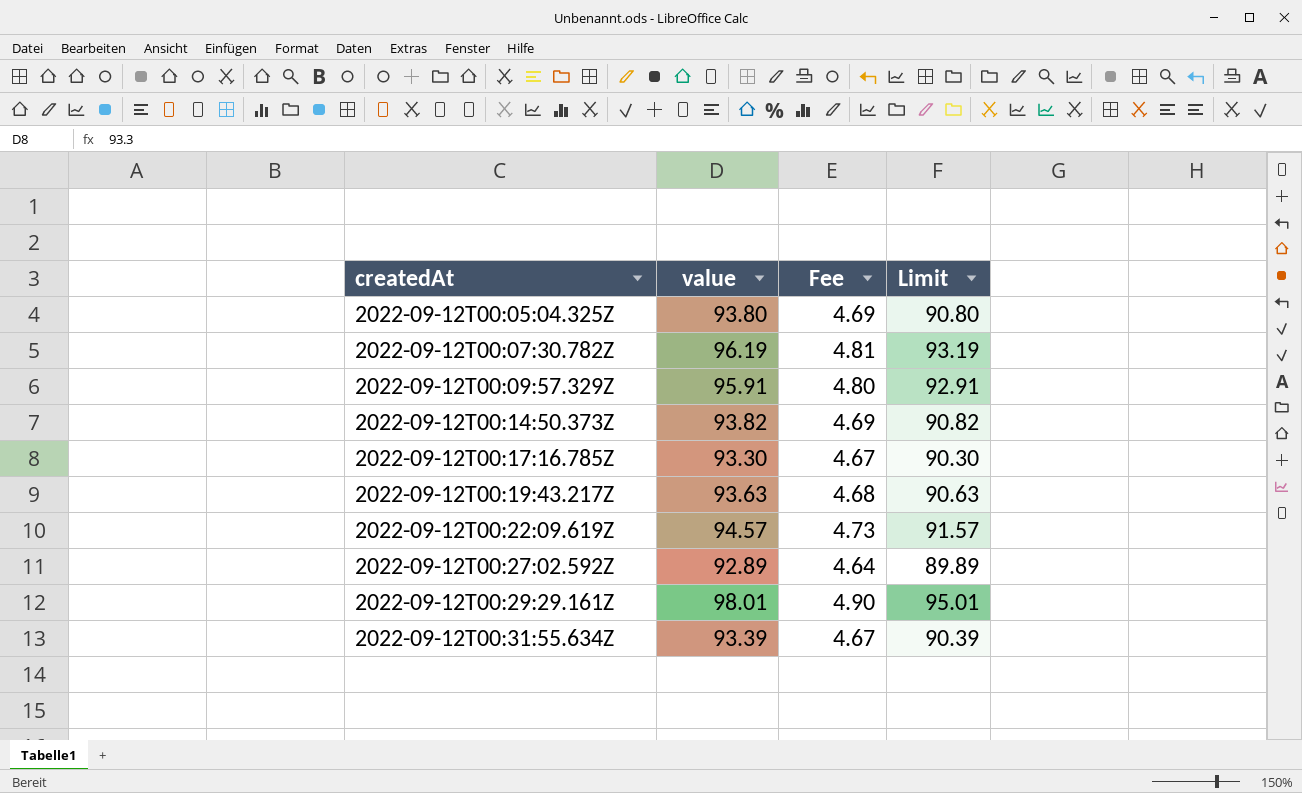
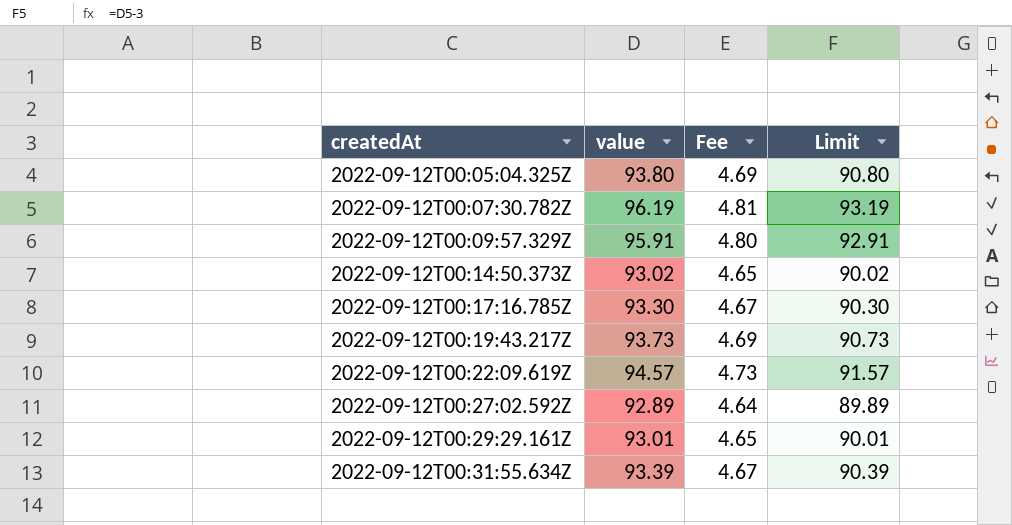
2022-09-12T00:14:50.373Z | value: 93.82 -> 93.02
2022-09-12T00:14:50.373Z | Fee: 4.69 -> 4.65
2022-09-12T00:14:50.373Z | Limit: 90.82 -> 90.02
2022-09-12T00:19:43.217Z | value: 93.63 -> 93.73
2022-09-12T00:19:43.217Z | Fee: 4.68 -> 4.69
2022-09-12T00:19:43.217Z | Limit: 90.63 -> 90.73
2022-09-12T00:29:29.161Z | value: 98.01 -> 93.01
2022-09-12T00:29:29.161Z | Fee: 4.90 -> 4.65
2022-09-12T00:29:29.161Z | Limit: 95.01 -> 90.01

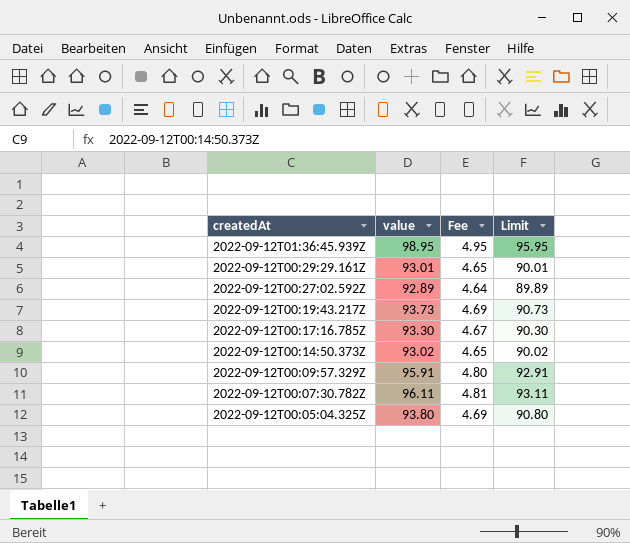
row order: createdAt ascending -> createdAt descending
row 2022-09-12T00:22:09.619Z: 94.57 | 4.73 | 91.57 -> none
row 2022-09-12T00:31:55.634Z: 93.39 | 4.67 | 90.39 -> none
row 2022-09-12T01:36:45.939Z: none -> 98.95 | 4.95 | 95.95
2022-09-12T00:07:30.782Z | value: 96.19 -> 96.11
2022-09-12T00:07:30.782Z | Limit: 93.19 -> 93.11

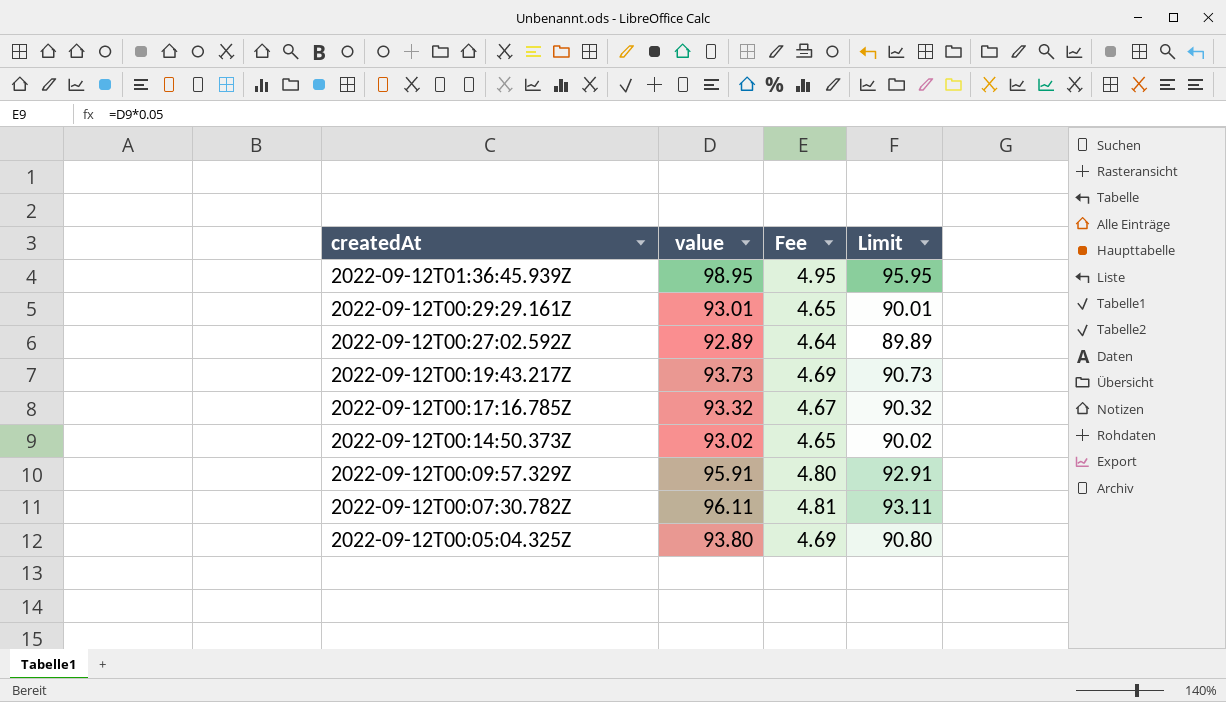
2022-09-12T00:17:16.785Z | value: 93.30 -> 93.32
2022-09-12T00:17:16.785Z | Limit: 90.30 -> 90.32

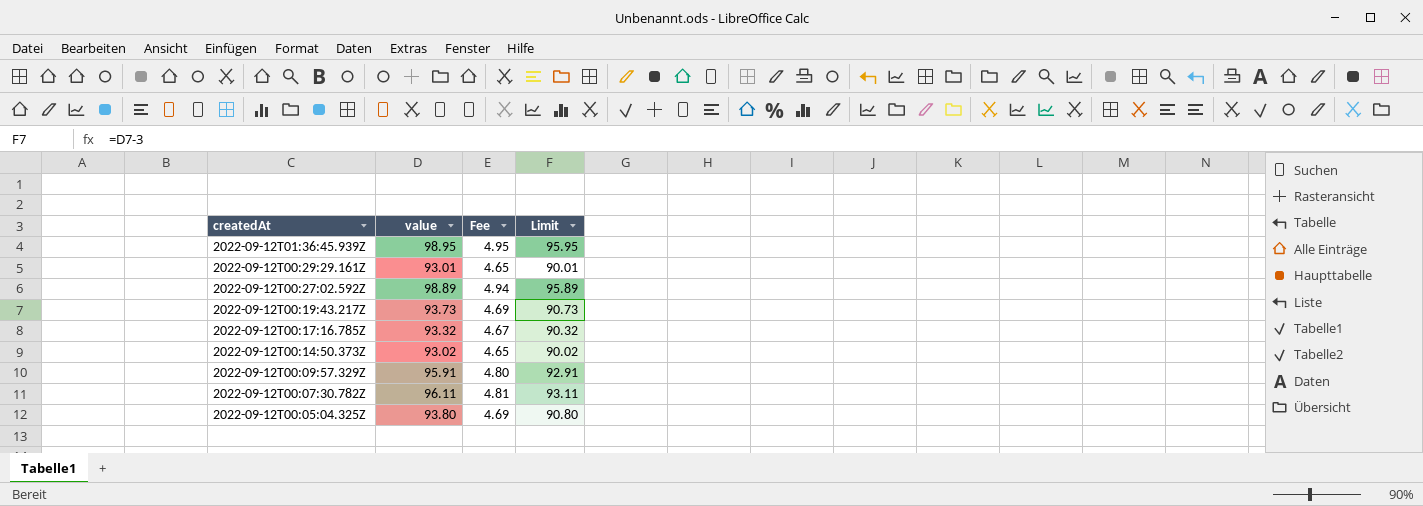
2022-09-12T00:27:02.592Z | value: 92.89 -> 98.89
2022-09-12T00:27:02.592Z | Fee: 4.64 -> 4.94
2022-09-12T00:27:02.592Z | Limit: 89.89 -> 95.89

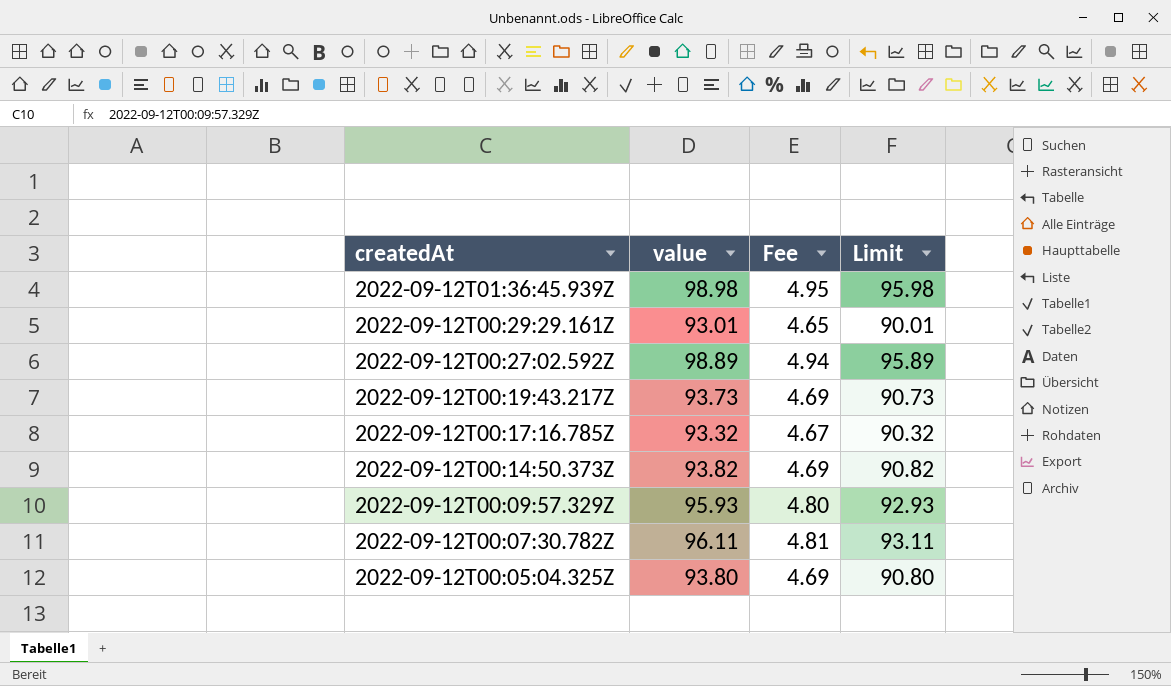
2022-09-12T01:36:45.939Z | value: 98.95 -> 98.98
2022-09-12T01:36:45.939Z | Limit: 95.95 -> 95.98
2022-09-12T00:14:50.373Z | value: 93.02 -> 93.82
2022-09-12T00:14:50.373Z | Fee: 4.65 -> 4.69
2022-09-12T00:14:50.373Z | Limit: 90.02 -> 90.82
2022-09-12T00:09:57.329Z | value: 95.91 -> 95.93
2022-09-12T00:09:57.329Z | Limit: 92.91 -> 92.93

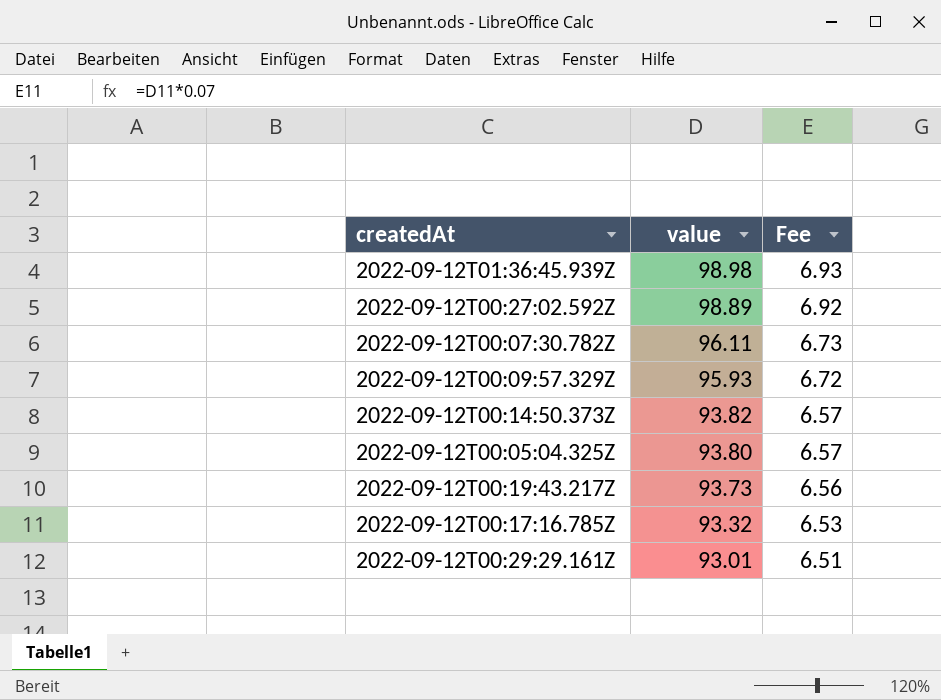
row order: createdAt descending -> value descending
column Limit | formula: [value] - 3 -> none
column Fee | formula: [value] * 0.05 -> [value] * 0.07

